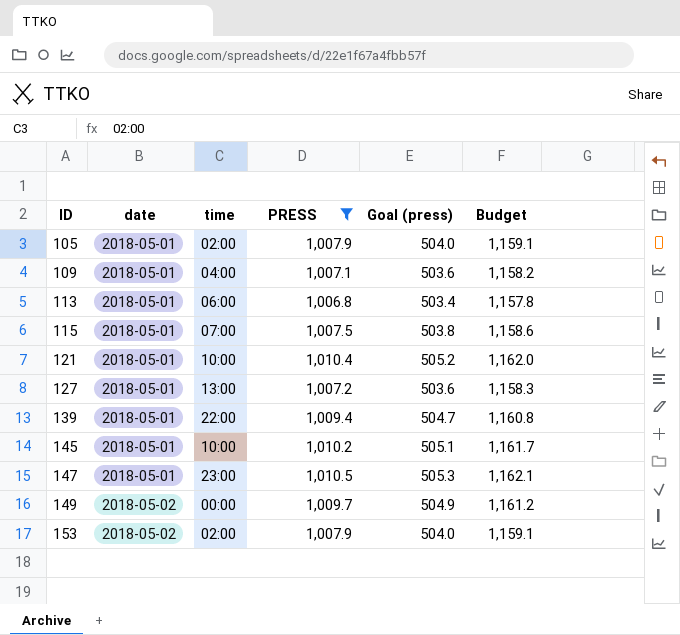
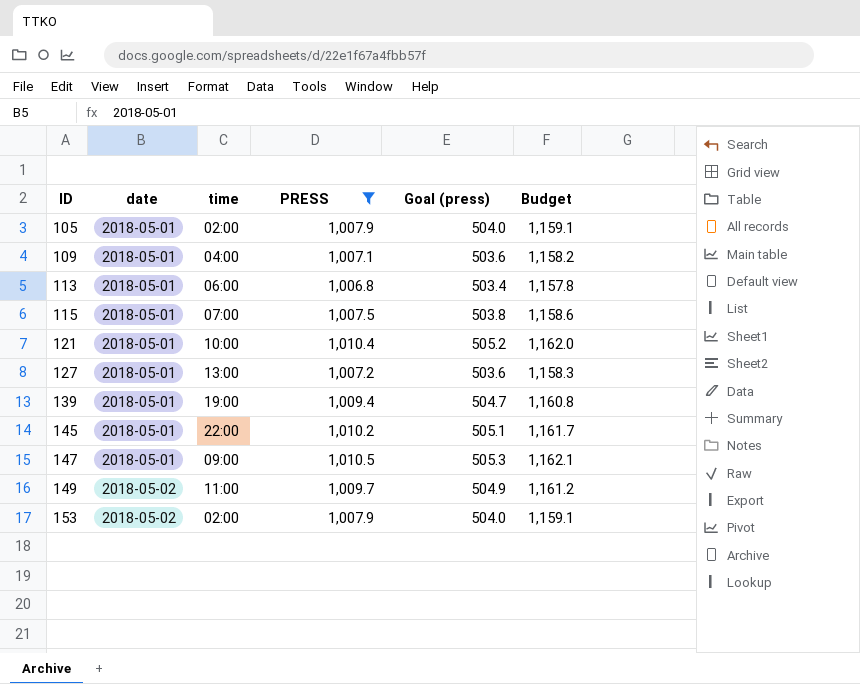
139 | time: 22:00 -> 19:00
145 | time: 10:00 -> 22:00
147 | time: 23:00 -> 09:00
149 | time: 00:00 -> 11:00

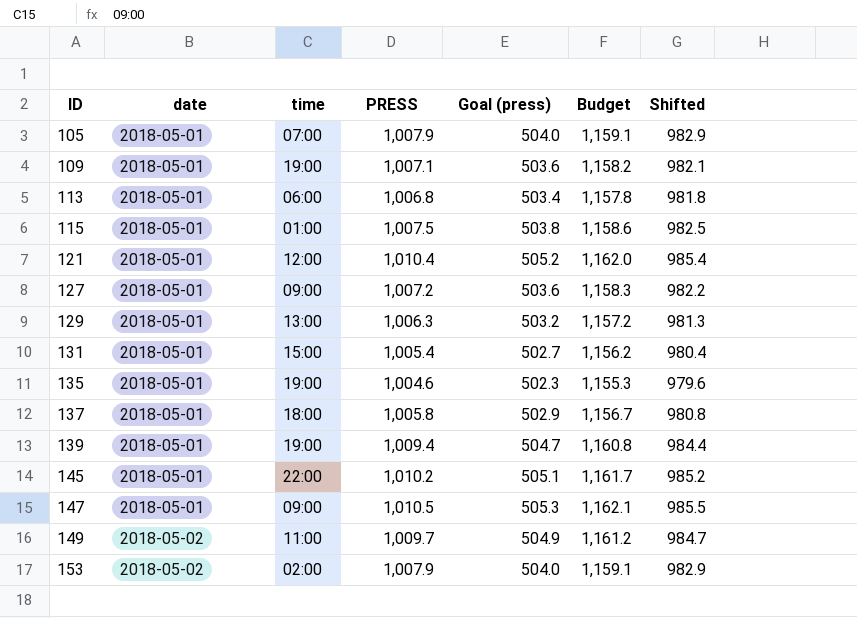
filter: PRESS >= 1,006.8 -> none
column Shifted | formula: none -> [PRESS] - 25
105 | time: 02:00 -> 07:00
109 | time: 04:00 -> 19:00
115 | time: 07:00 -> 01:00
121 | time: 10:00 -> 12:00
127 | time: 13:00 -> 09:00

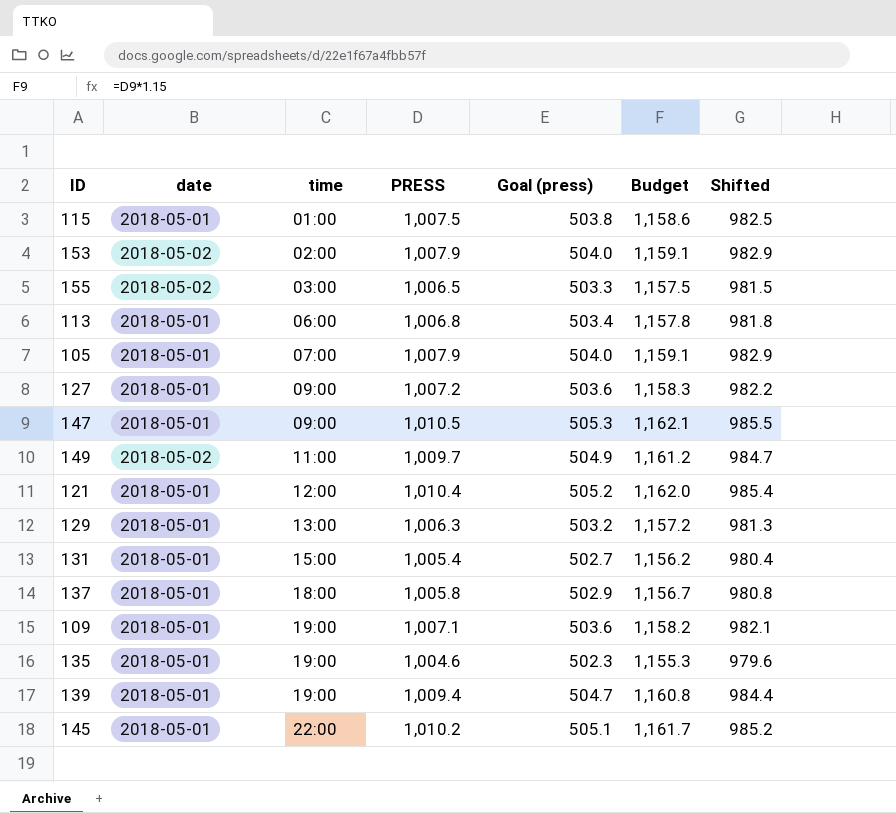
row order: ID ascending -> time ascending
row 155: none -> 2018-05-02 | 03:00 | 1,006.5 | 503.3 | 1,157.5 | 981.5

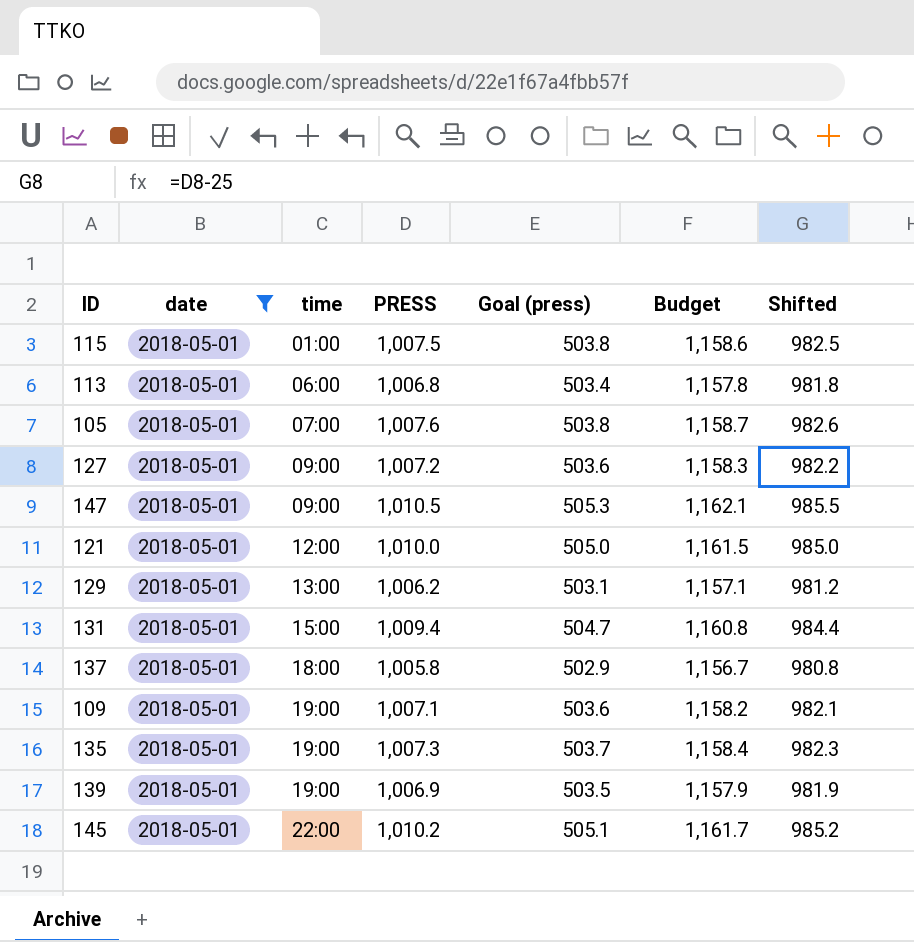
filter: none -> date = 2018-05-01
105 | PRESS: 1,007.9 -> 1,007.6
105 | Goal (press): 504.0 -> 503.8
105 | Budget: 1,159.1 -> 1,158.7
105 | Shifted: 982.9 -> 982.6
121 | PRESS: 1,010.4 -> 1,010.0
121 | Goal (press): 505.2 -> 505.0
121 | Budget: 1,162.0 -> 1,161.5
121 | Shifted: 985.4 -> 985.0
129 | PRESS: 1,006.3 -> 1,006.2
129 | Goal (press): 503.2 -> 503.1
129 | Budget: 1,157.2 -> 1,157.1
129 | Shifted: 981.3 -> 981.2
131 | PRESS: 1,005.4 -> 1,009.4
131 | Goal (press): 502.7 -> 504.7
131 | Budget: 1,156.2 -> 1,160.8
131 | Shifted: 980.4 -> 984.4
135 | PRESS: 1,004.6 -> 1,007.3
135 | Goal (press): 502.3 -> 503.7
135 | Budget: 1,155.3 -> 1,158.4
135 | Shifted: 979.6 -> 982.3
139 | PRESS: 1,009.4 -> 1,006.9
139 | Goal (press): 504.7 -> 503.5
139 | Budget: 1,160.8 -> 1,157.9
139 | Shifted: 984.4 -> 981.9

